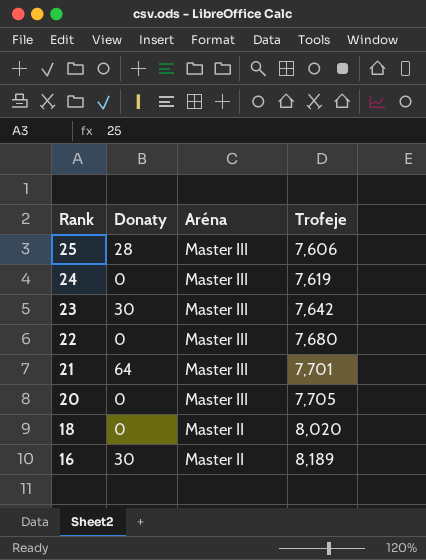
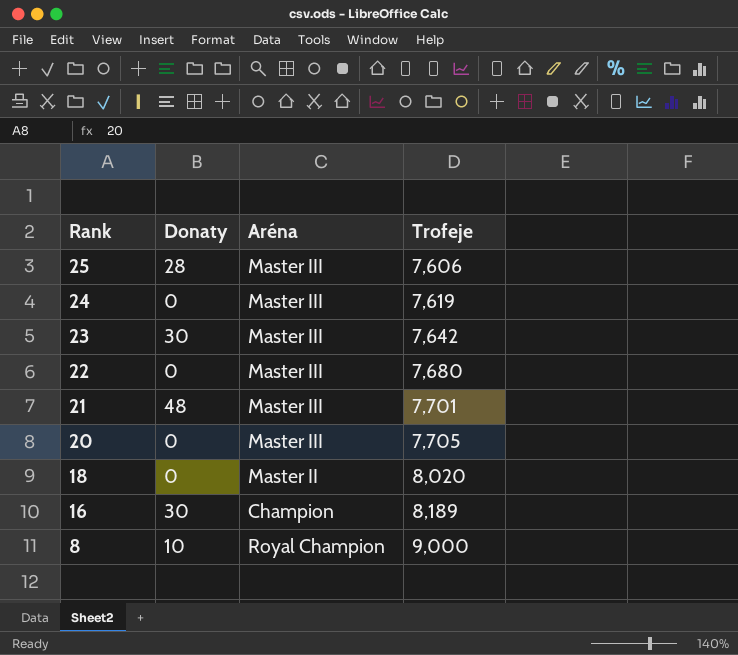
21 | Donaty: 64 -> 48
16 | Aréna: Master II -> Champion
row 8: none -> 10 | Royal Champion | 9,000

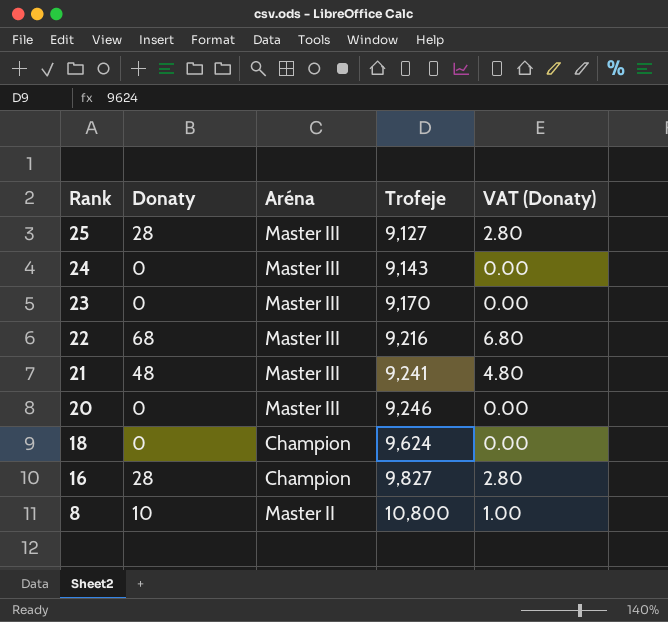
column VAT (Donaty) | formula: none -> [Donaty] * 0.1
25 | Trofeje: 7,606 -> 9,127
24 | Trofeje: 7,619 -> 9,143
23 | Donaty: 30 -> 0
23 | Trofeje: 7,642 -> 9,170
22 | Donaty: 0 -> 68
22 | Trofeje: 7,680 -> 9,216
21 | Trofeje: 7,701 -> 9,241
20 | Trofeje: 7,705 -> 9,246
18 | Aréna: Master II -> Champion
18 | Trofeje: 8,020 -> 9,624
16 | Donaty: 30 -> 28
16 | Trofeje: 8,189 -> 9,827
8 | Aréna: Royal Champion -> Master II
8 | Trofeje: 9,000 -> 10,800

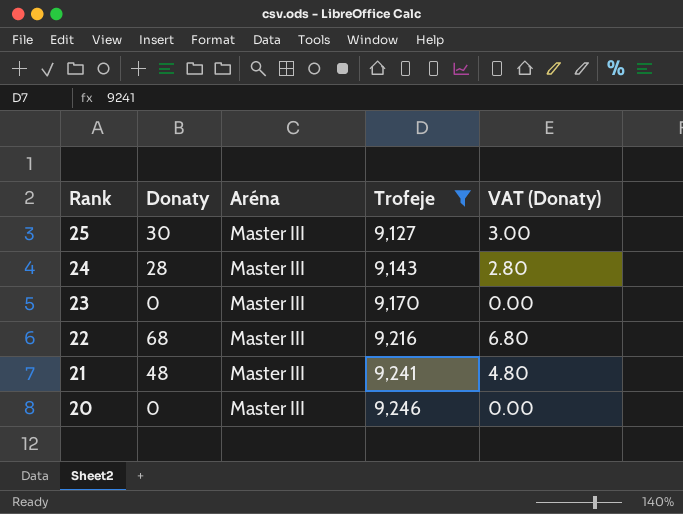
filter: none -> Trofeje <= 9,246
25 | Donaty: 28 -> 30
25 | VAT (Donaty): 2.80 -> 3.00
24 | Donaty: 0 -> 28
24 | VAT (Donaty): 0.00 -> 2.80

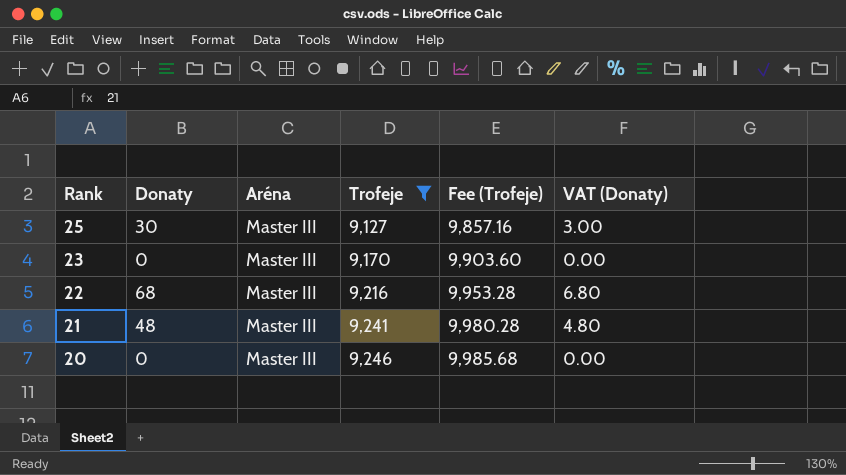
column Fee (Trofeje) | formula: none -> [Trofeje] * 1.08
row 24: 28 | Master III | 9,143 | 2.80 -> none

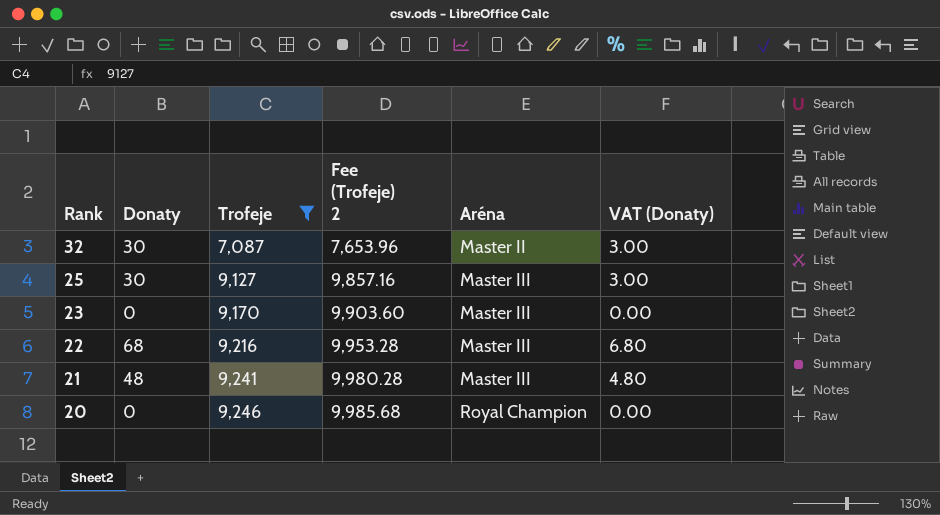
column name: Fee (Trofeje) -> Fee (Trofeje) 2
column Aréna | position: 3 -> 5
row 32: none -> 30 | 7,087 | 7,653.96 | Master II | 3.00
20 | Aréna: Master III -> Royal Champion

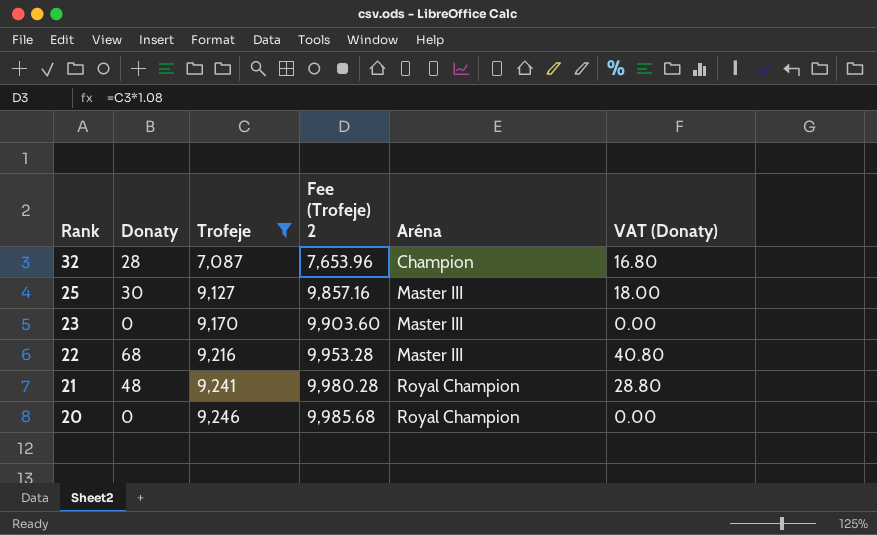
column VAT (Donaty) | formula: [Donaty] * 0.1 -> [Donaty] * 0.6
32 | Donaty: 30 -> 28
32 | Aréna: Master II -> Champion
21 | Aréna: Master III -> Royal Champion

